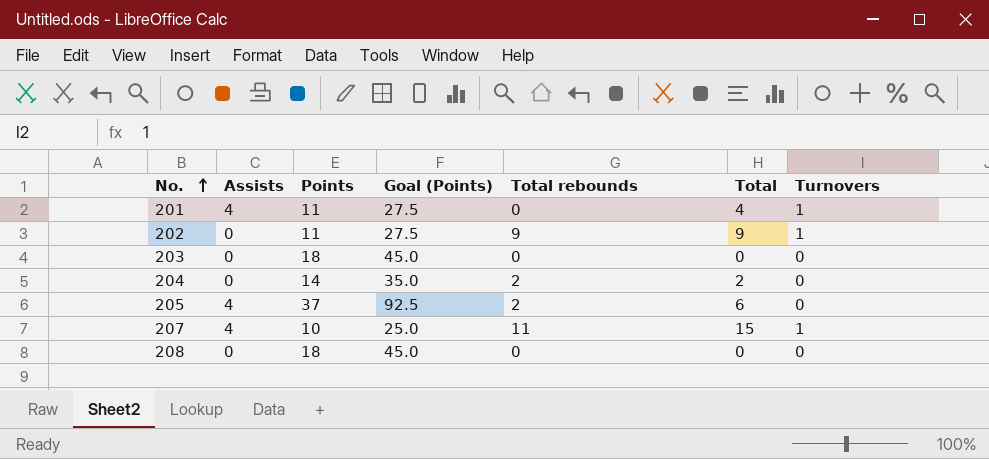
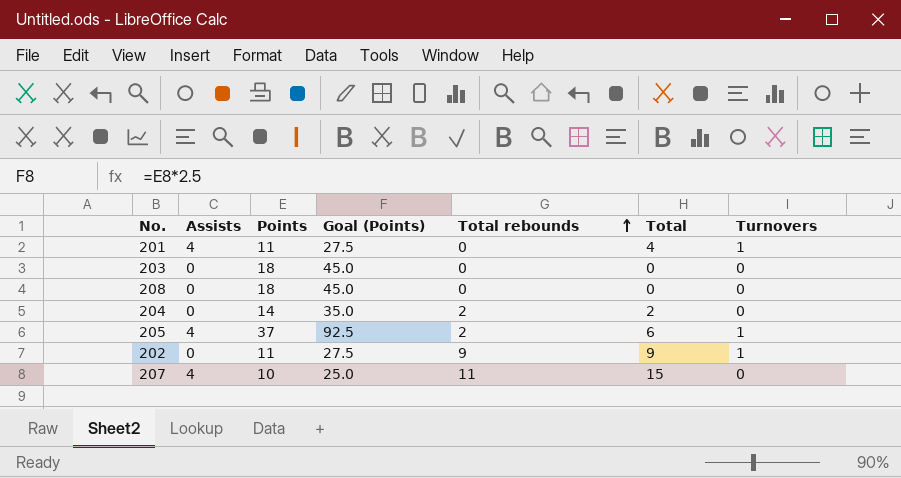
row order: No. ascending -> Total rebounds ascending
205 | Turnovers: 0 -> 1
207 | Turnovers: 1 -> 0

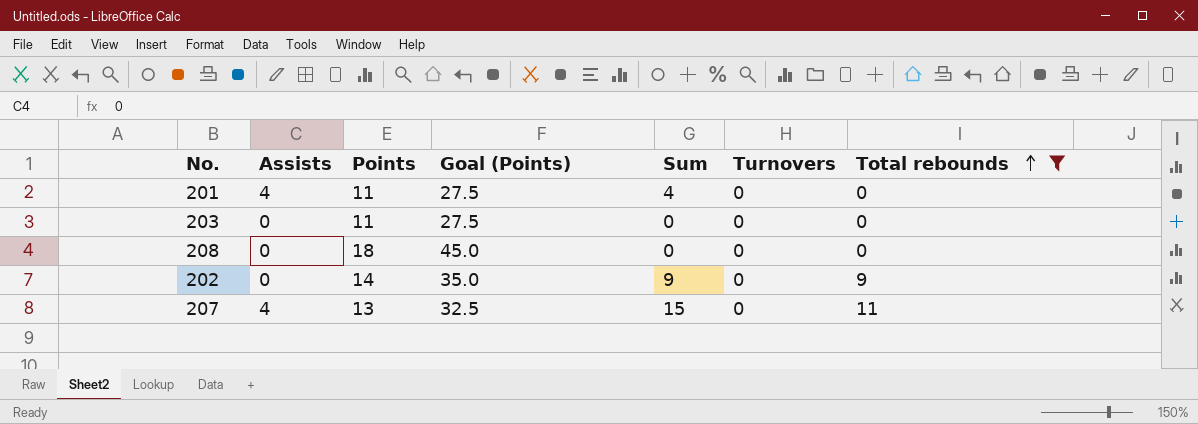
filter: none -> Total rebounds != 2
column name: Total -> Sum
column Total rebounds | position: 5 -> 7
201 | Turnovers: 1 -> 0
203 | Points: 18 -> 11
203 | Goal (Points): 45.0 -> 27.5
202 | Points: 11 -> 14
202 | Goal (Points): 27.5 -> 35.0
202 | Turnovers: 1 -> 0
207 | Points: 10 -> 13
207 | Goal (Points): 25.0 -> 32.5

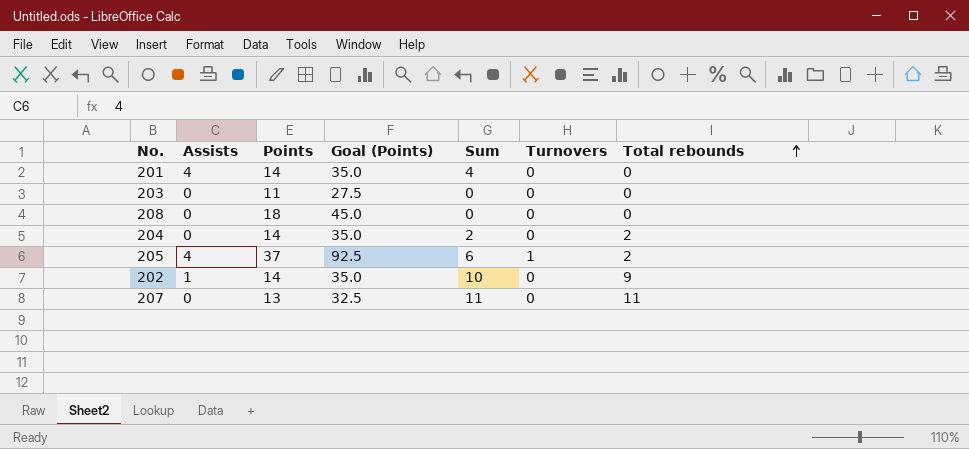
filter: Total rebounds != 2 -> none
201 | Points: 11 -> 14
201 | Goal (Points): 27.5 -> 35.0
202 | Assists: 0 -> 1
202 | Sum: 9 -> 10
207 | Assists: 4 -> 0
207 | Sum: 15 -> 11

